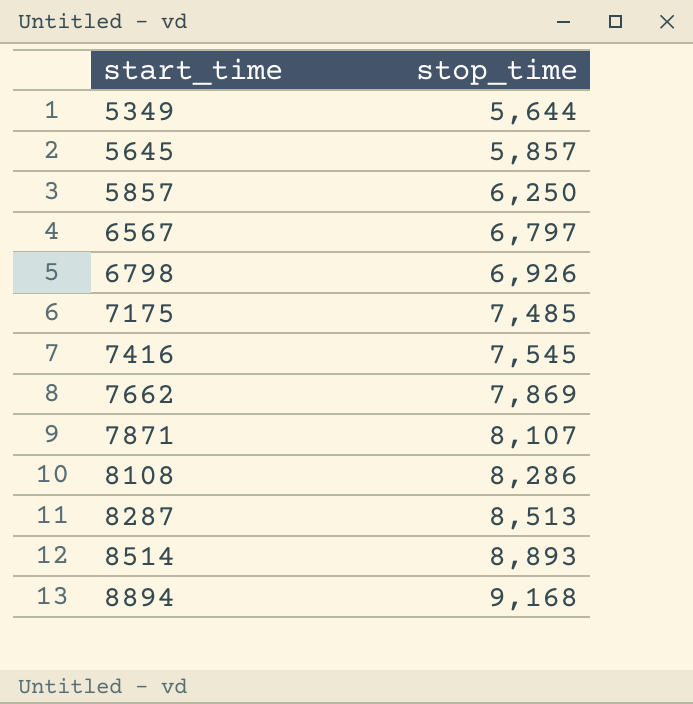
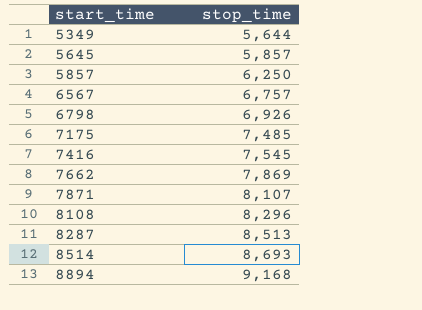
6567 | stop_time: 6,797 -> 6,757
8108 | stop_time: 8,286 -> 8,296
8514 | stop_time: 8,893 -> 8,693

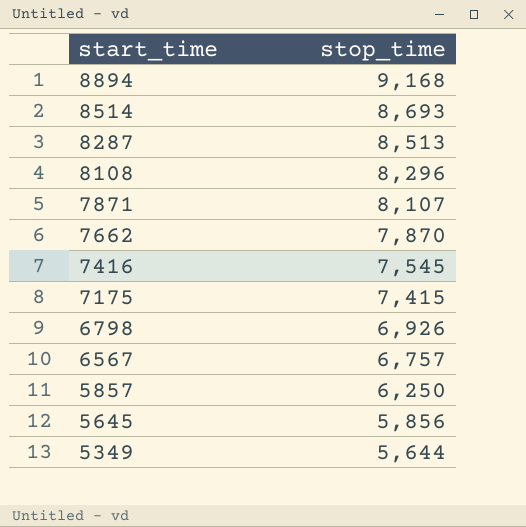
row order: start_time ascending -> start_time descending
7662 | stop_time: 7,869 -> 7,870
7175 | stop_time: 7,485 -> 7,415
5645 | stop_time: 5,857 -> 5,856

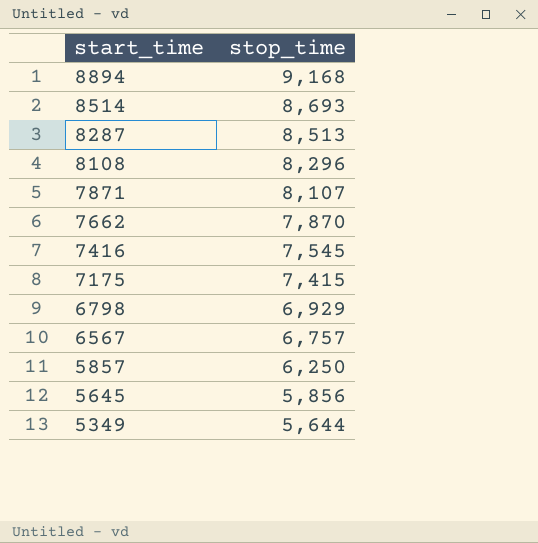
6798 | stop_time: 6,926 -> 6,929

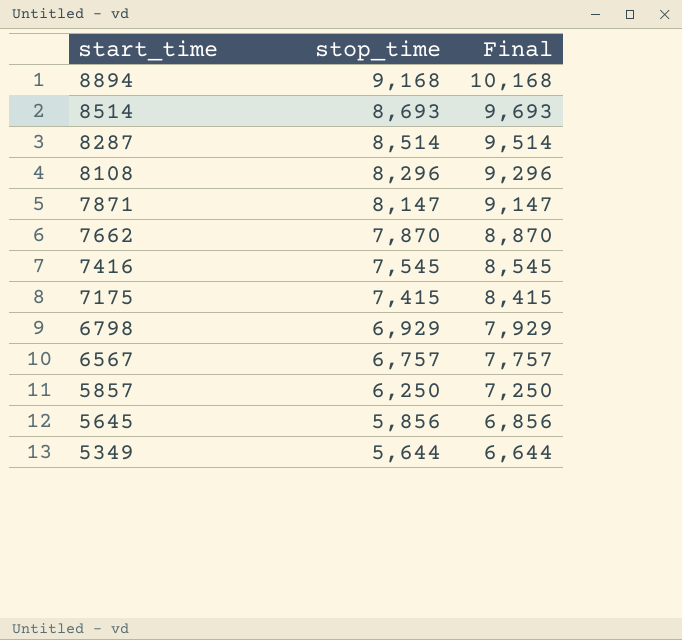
column Final | formula: none -> [stop_time] + 1000
8287 | stop_time: 8,513 -> 8,514
7871 | stop_time: 8,107 -> 8,147

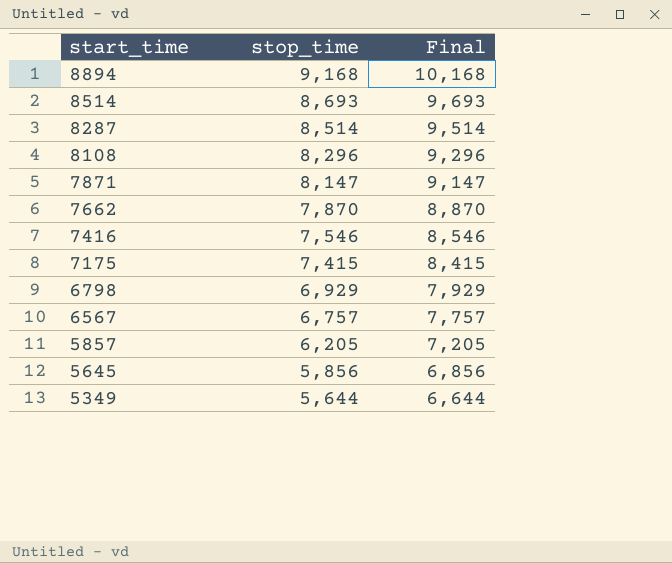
7416 | stop_time: 7,545 -> 7,546
7416 | Final: 8,545 -> 8,546
5857 | stop_time: 6,250 -> 6,205
5857 | Final: 7,250 -> 7,205

